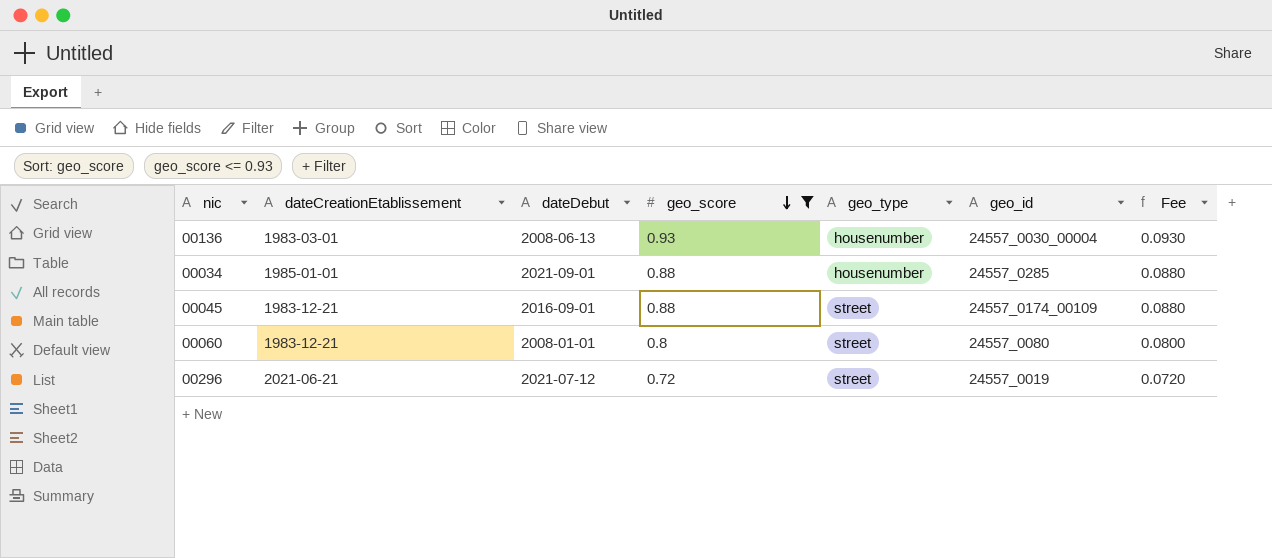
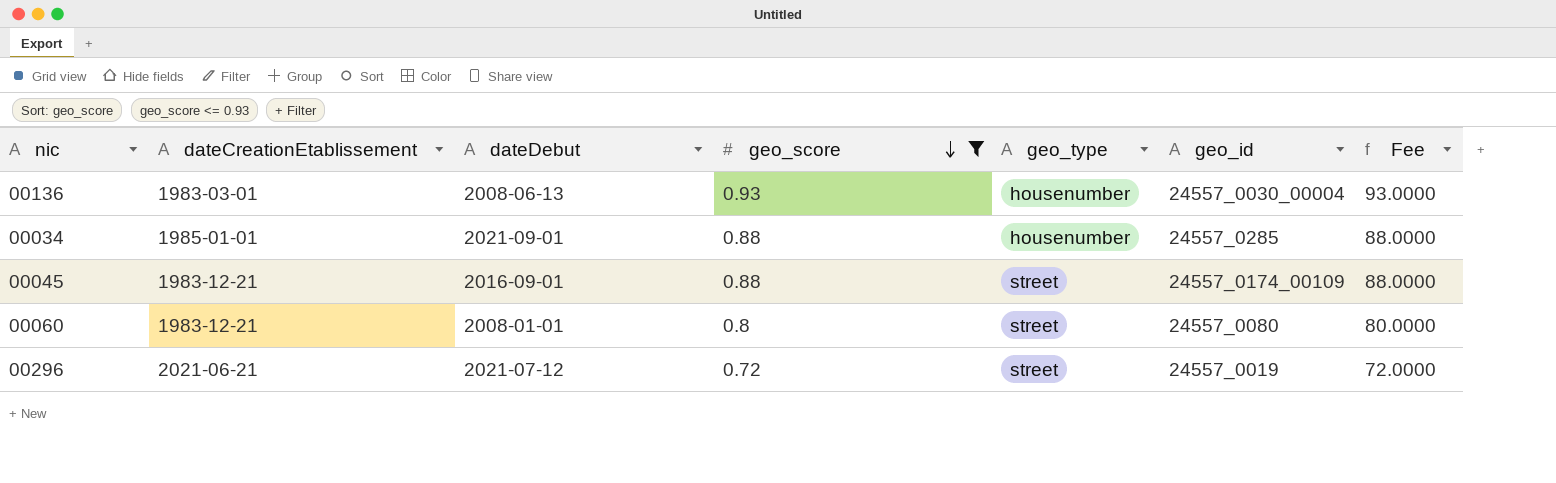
column Fee | formula: [geo_score] * 0.1 -> [geo_score] * 100

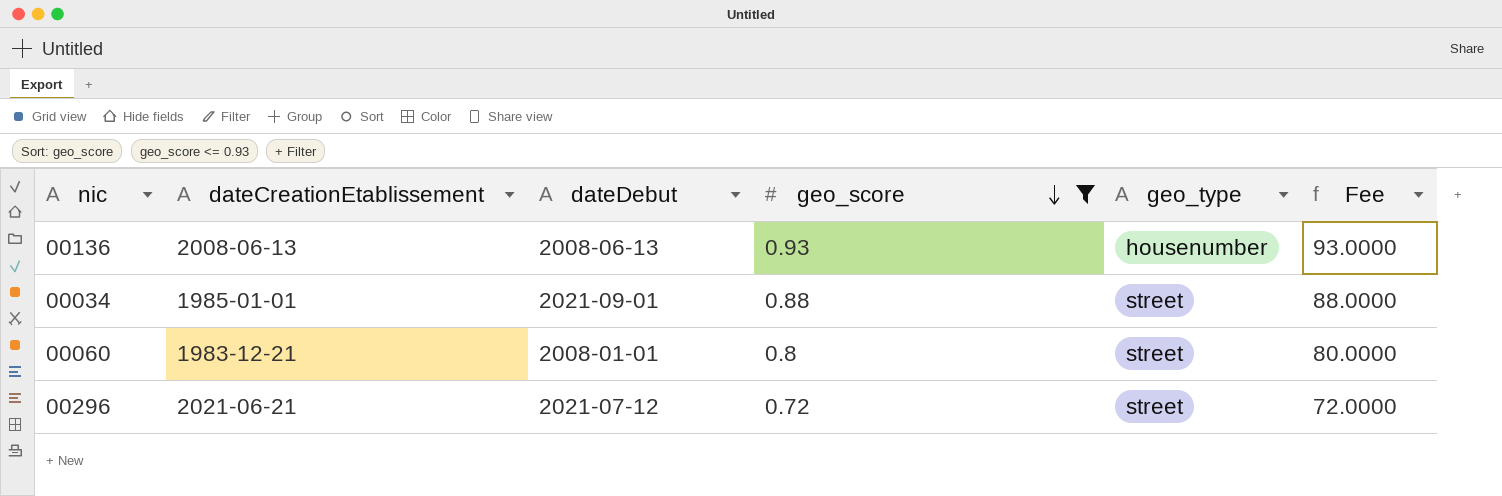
column geo_id | position: 6 -> none
row 00045: 1983-12-21 | 2016-09-01 | 0.88 | street | 24557_0174_00109 | 88.0000 -> none
00136 | dateCreationEtablissement: 1983-03-01 -> 2008-06-13
00034 | geo_type: housenumber -> street

